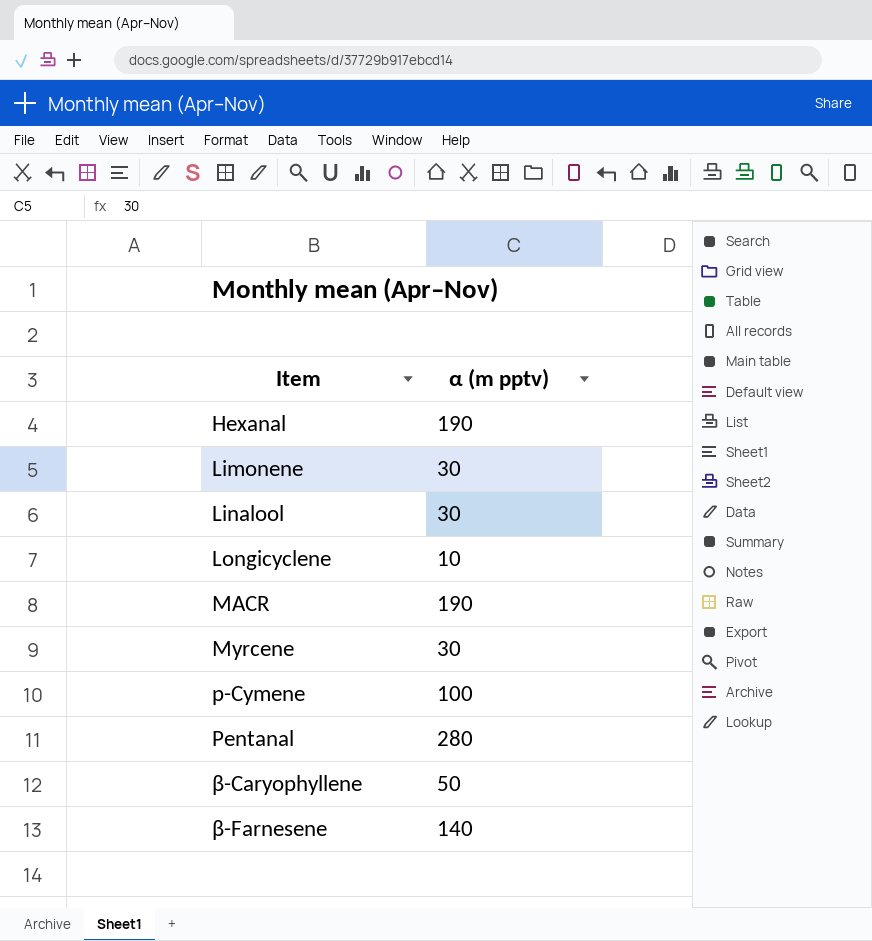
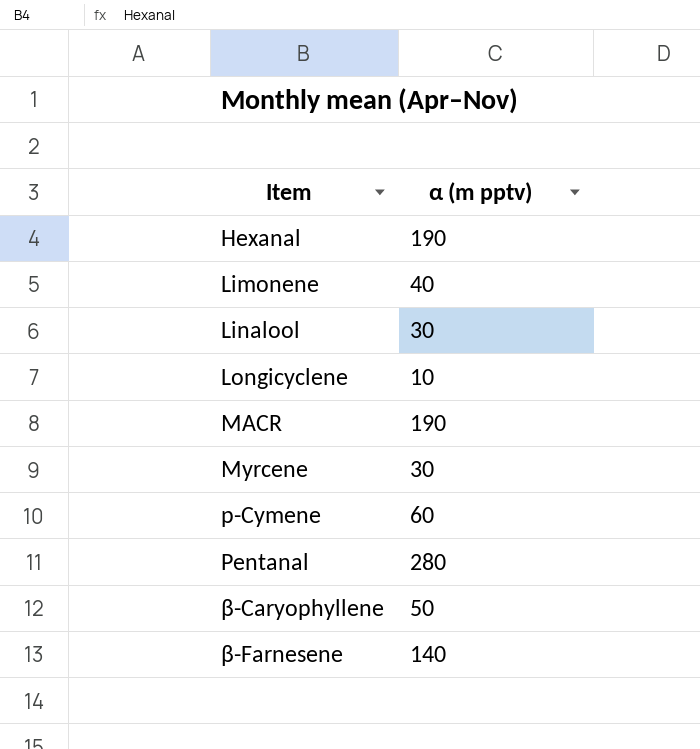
Limonene | α (m pptv): 30 -> 40
p-Cymene | α (m pptv): 100 -> 60

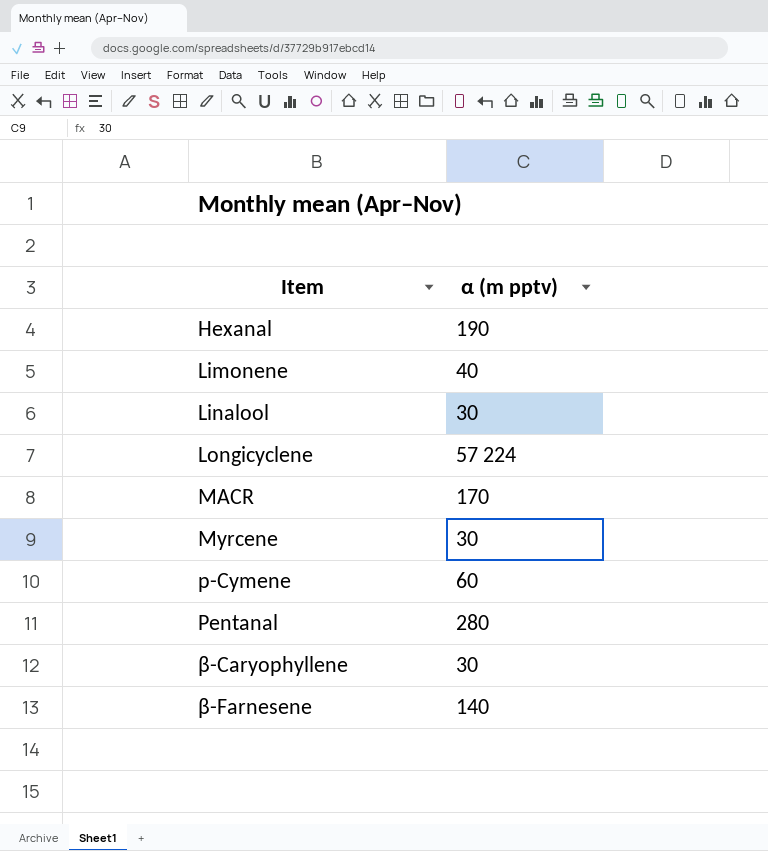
Longicyclene | α (m pptv): 10 -> 57 224
MACR | α (m pptv): 190 -> 170
β-Caryophyllene | α (m pptv): 50 -> 30

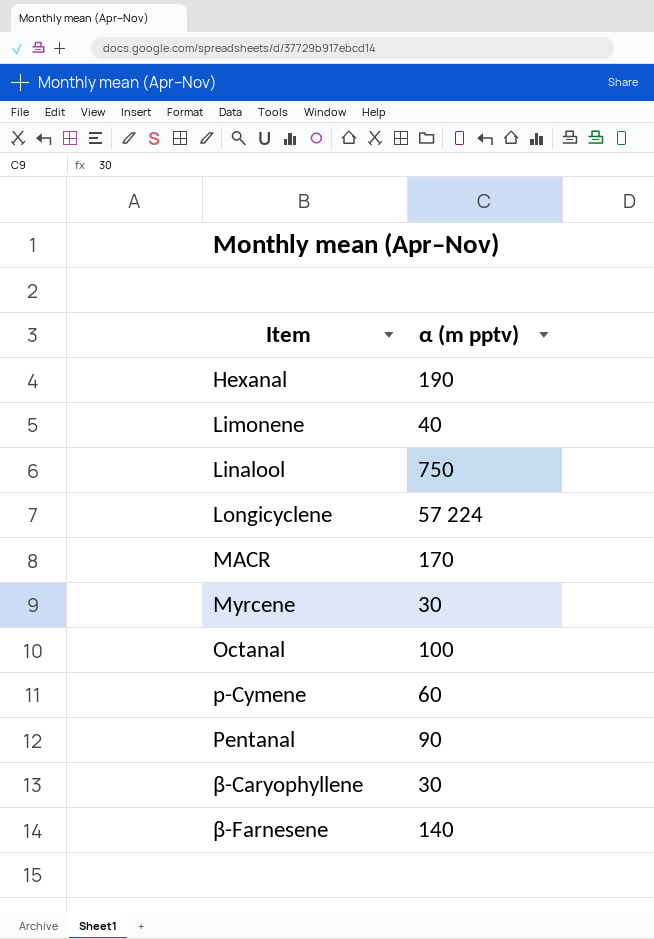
Linalool | α (m pptv): 30 -> 750
row Octanal: none -> 100
Pentanal | α (m pptv): 280 -> 90

